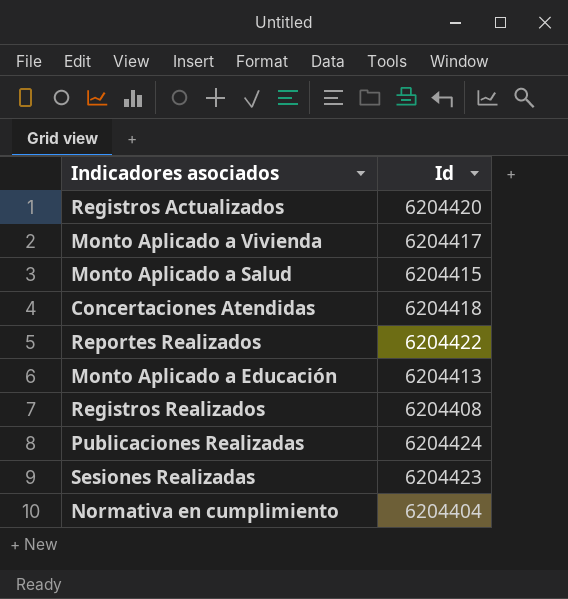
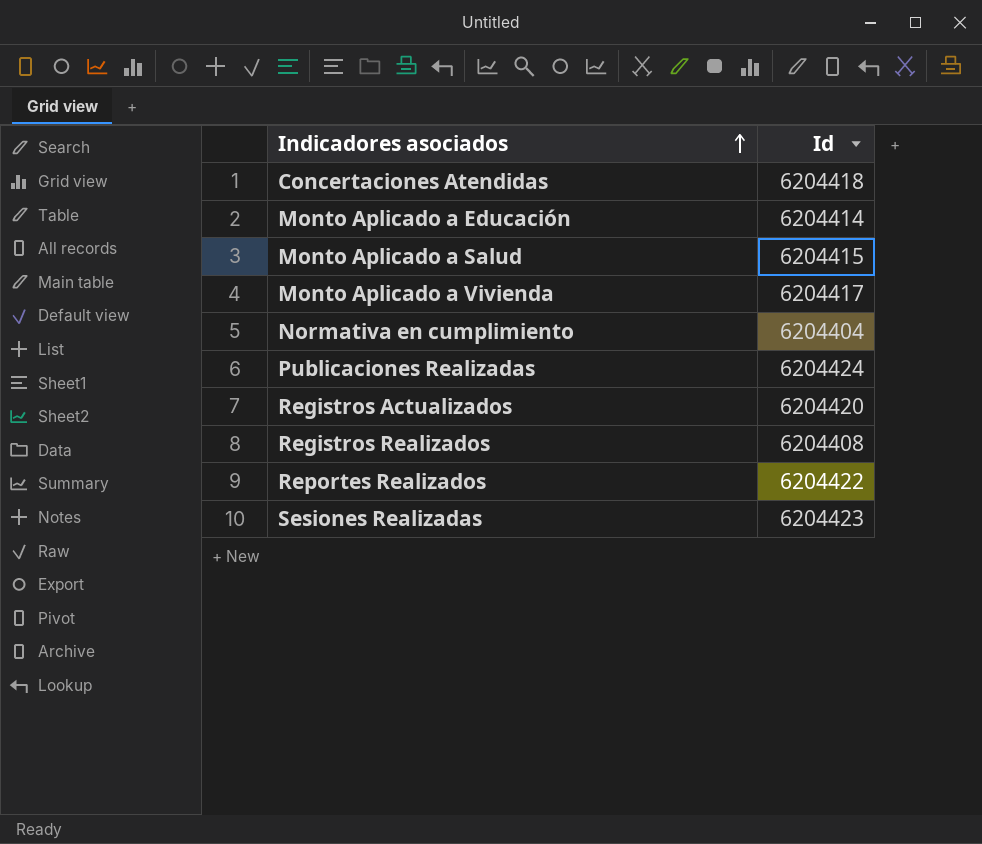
row order: none -> Indicadores asociados ascending
Monto Aplicado a Educación | Id: 6204413 -> 6204414

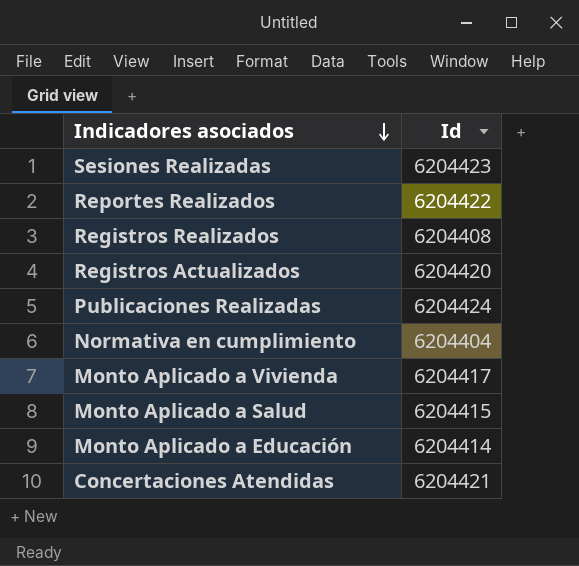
row order: Indicadores asociados ascending -> Indicadores asociados descending
Concertaciones Atendidas | Id: 6204418 -> 6204421

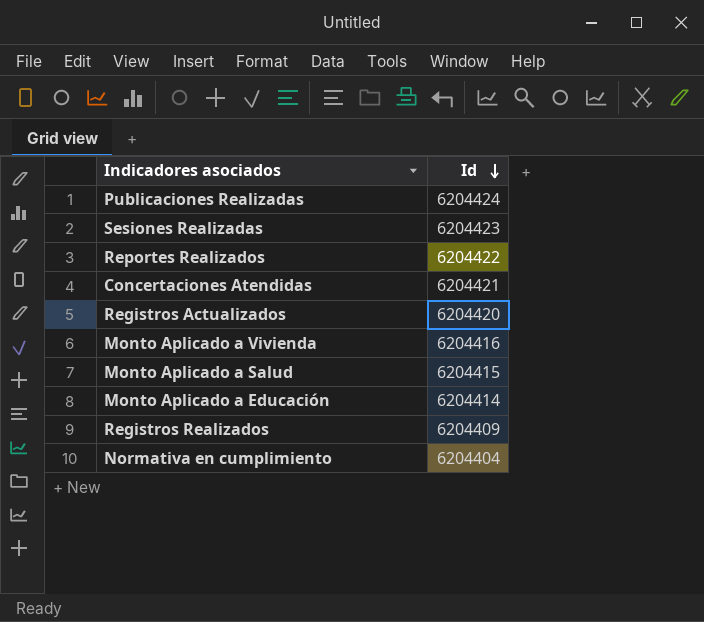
row order: Indicadores asociados descending -> Id descending
Monto Aplicado a Vivienda | Id: 6204417 -> 6204416
Registros Realizados | Id: 6204408 -> 6204409

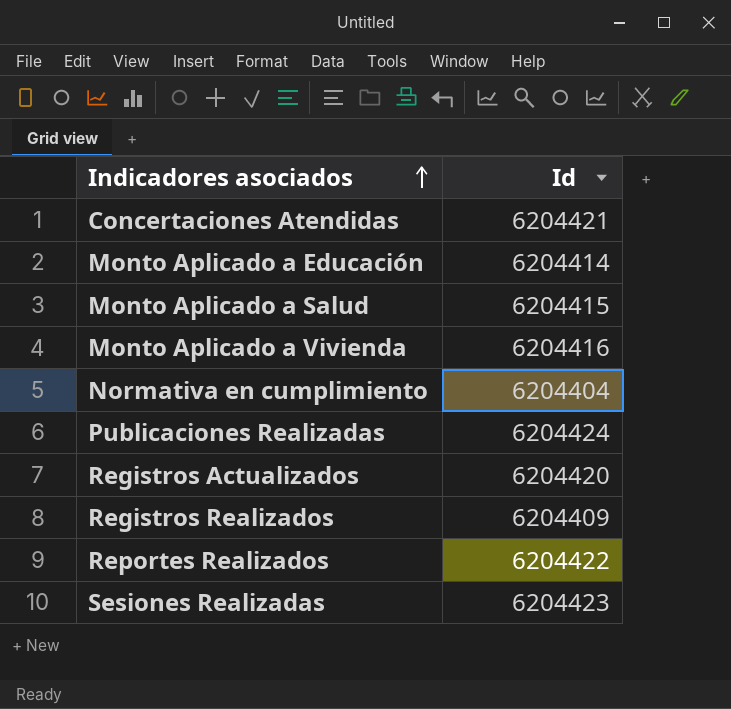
row order: Id descending -> Indicadores asociados ascending

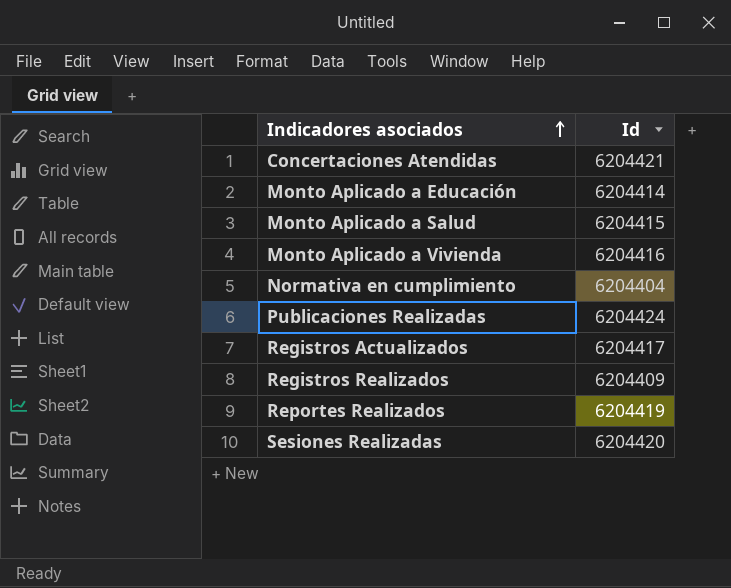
Registros Actualizados | Id: 6204420 -> 6204417
Reportes Realizados | Id: 6204422 -> 6204419
Sesiones Realizadas | Id: 6204423 -> 6204420

